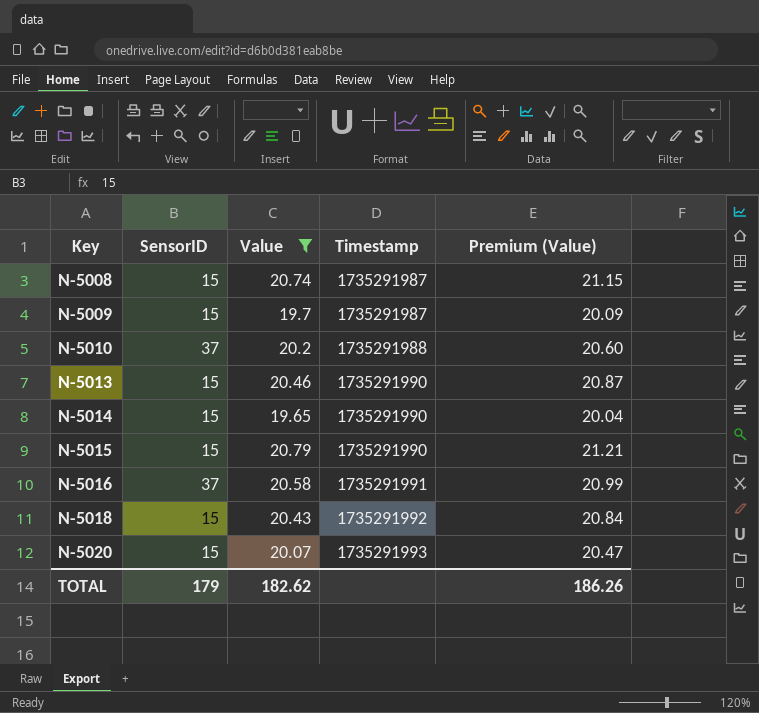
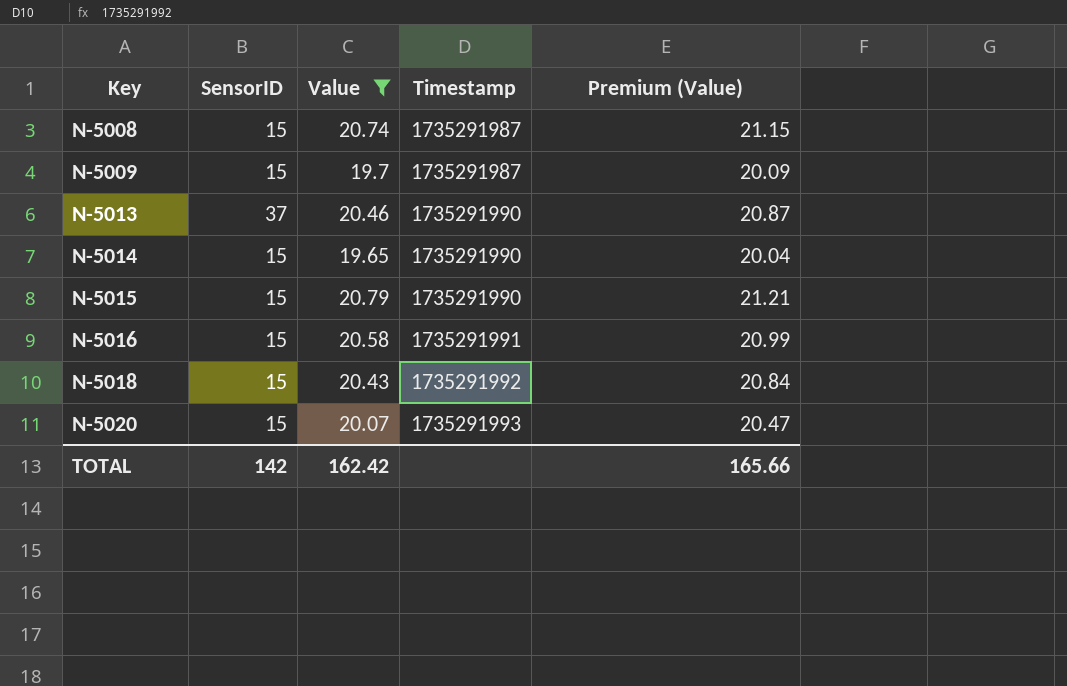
row N-5010: 37 | 20.2 | 1735291988 | 20.60 -> none
N-5013 | SensorID: 15 -> 37
N-5016 | SensorID: 37 -> 15
TOTAL | SensorID: 179 -> 142
TOTAL | Value: 182.62 -> 162.42
TOTAL | Premium (Value): 186.26 -> 165.66

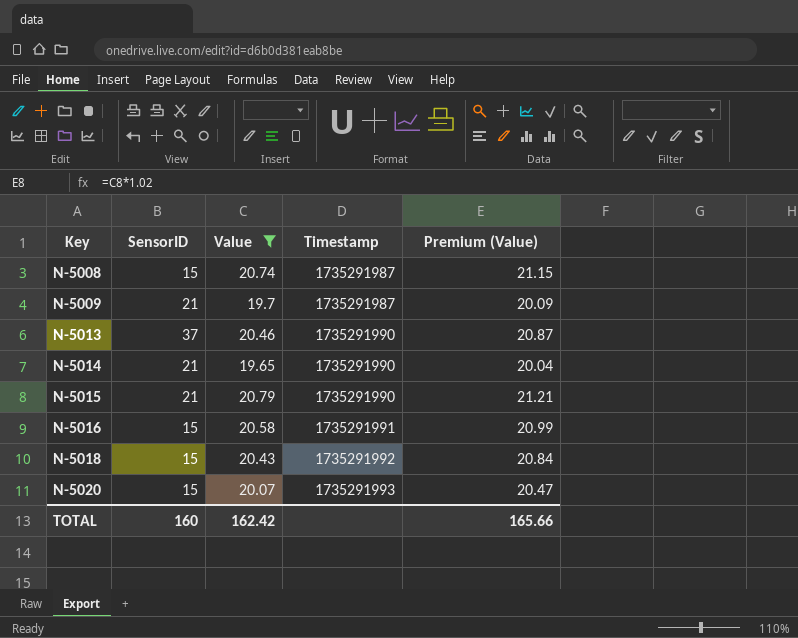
N-5009 | SensorID: 15 -> 21
N-5014 | SensorID: 15 -> 21
N-5015 | SensorID: 15 -> 21
TOTAL | SensorID: 142 -> 160

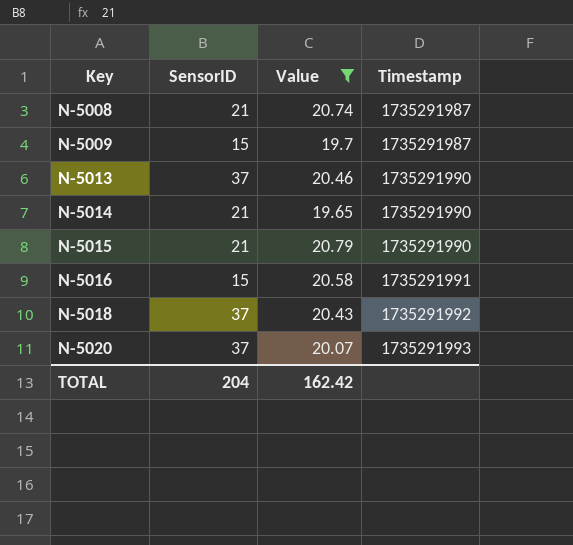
column Premium (Value) | formula: [Value] * 1.02 -> none
N-5008 | SensorID: 15 -> 21
N-5009 | SensorID: 21 -> 15
N-5018 | SensorID: 15 -> 37
N-5020 | SensorID: 15 -> 37
TOTAL | SensorID: 160 -> 204

